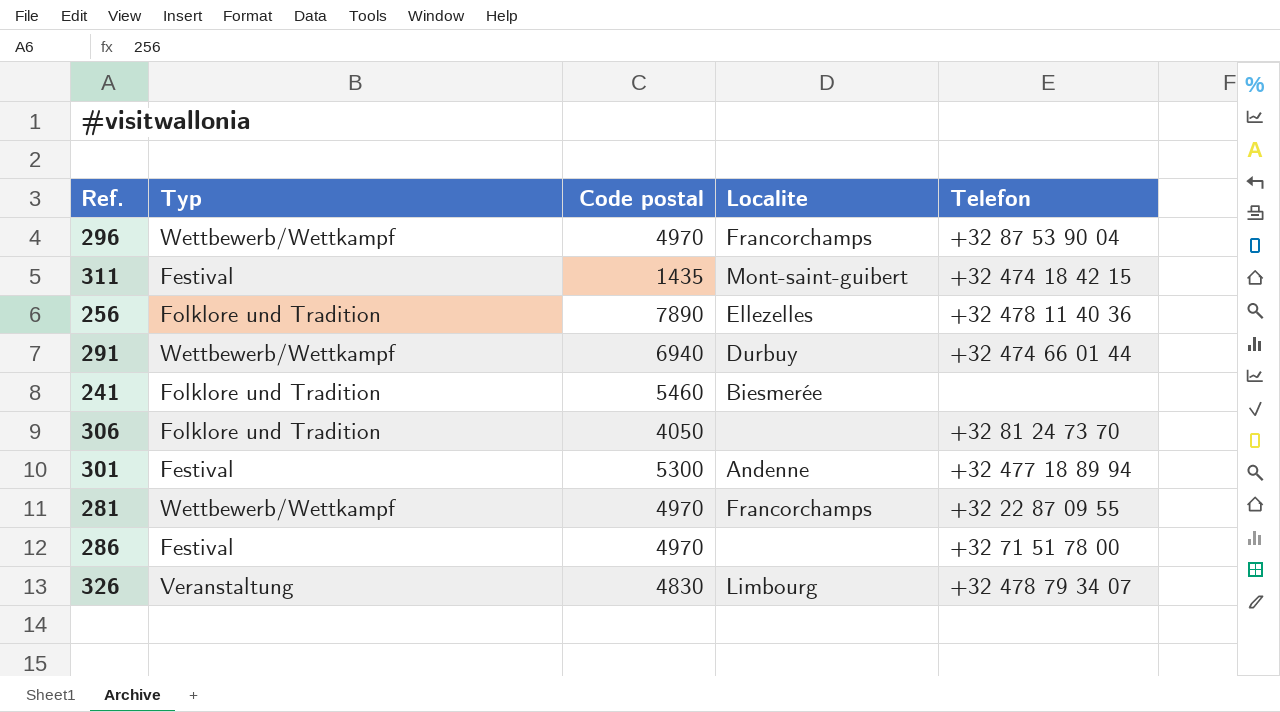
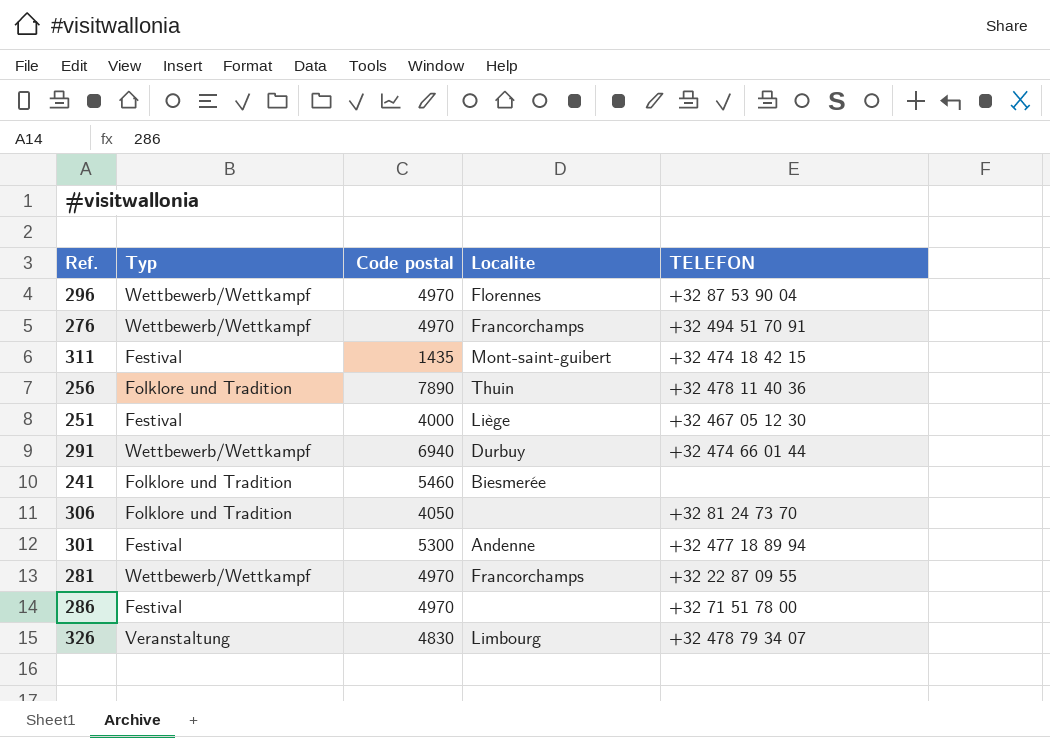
column name: Telefon -> TELEFON
296 | Localite: Francorchamps -> Florennes
row 276: none -> Wettbewerb/Wettkampf | 4970 | Francorchamps | +32 494 51 70 91
256 | Localite: Ellezelles -> Thuin
row 251: none -> Festival | 4000 | Liège | +32 467 05 12 30

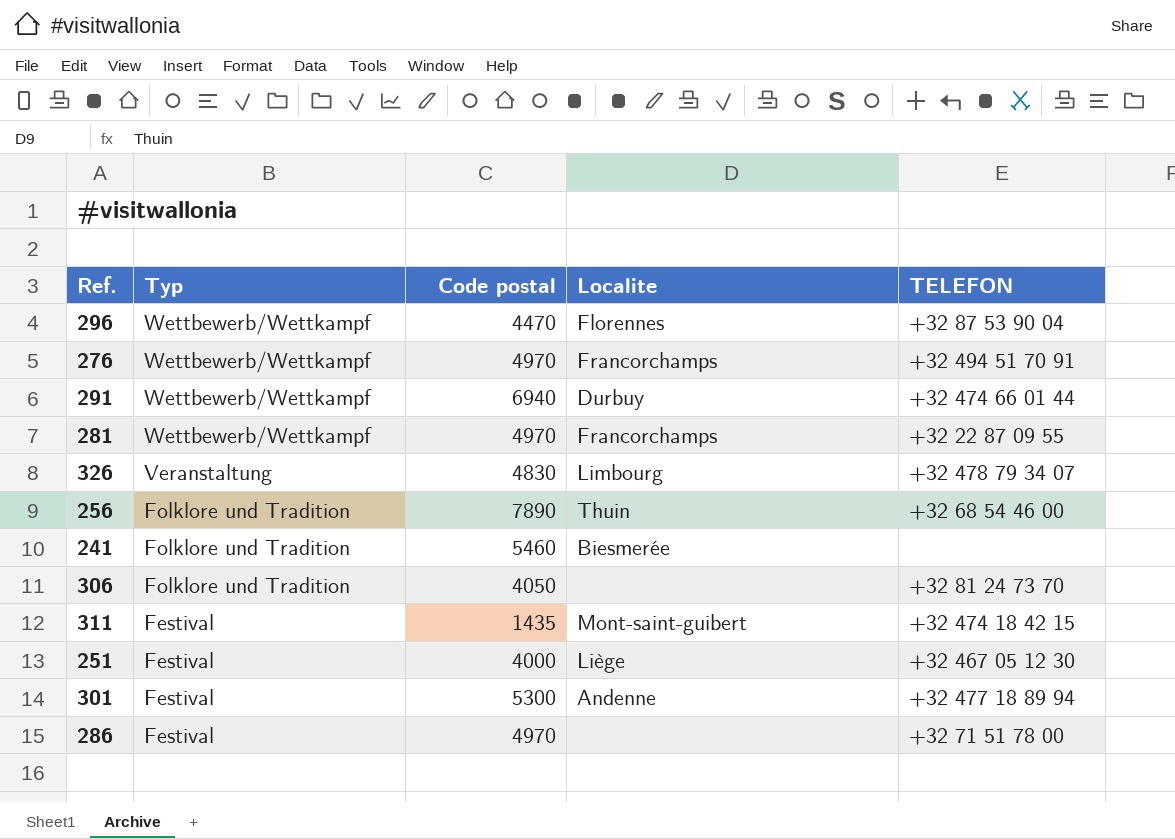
row order: none -> Typ descending
296 | Code postal: 4970 -> 4470
256 | TELEFON: +32 478 11 40 36 -> +32 68 54 46 00

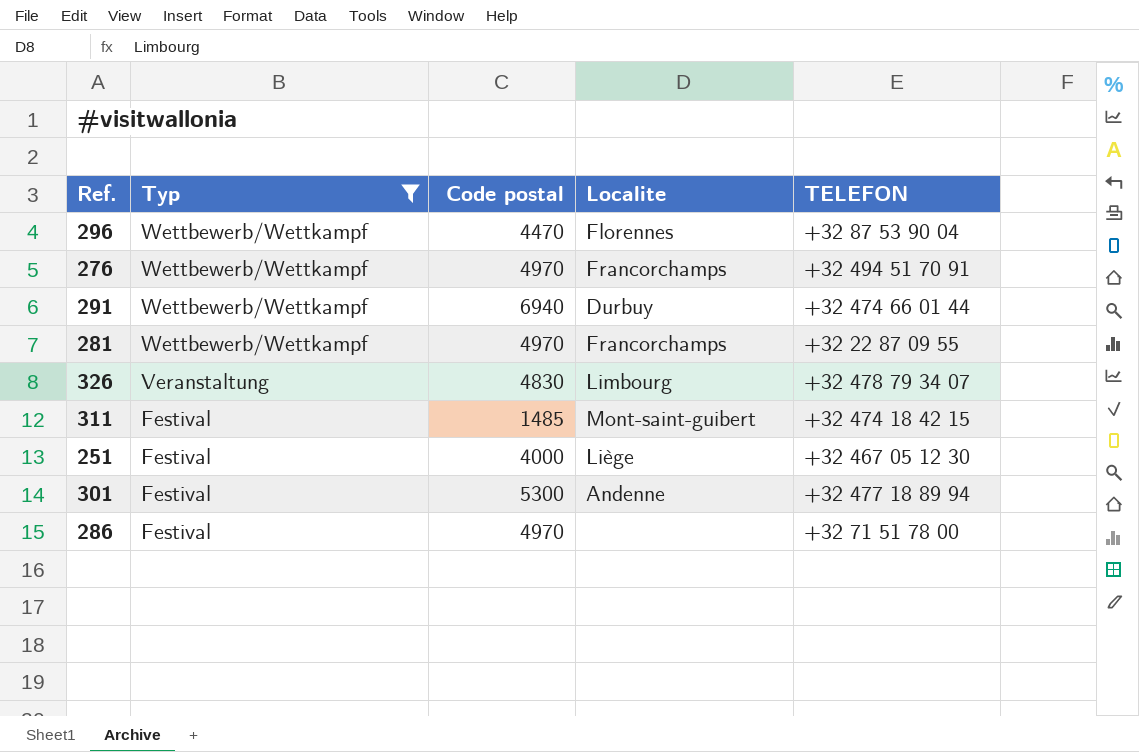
filter: none -> Typ != Folklore und Tradition
311 | Code postal: 1435 -> 1485

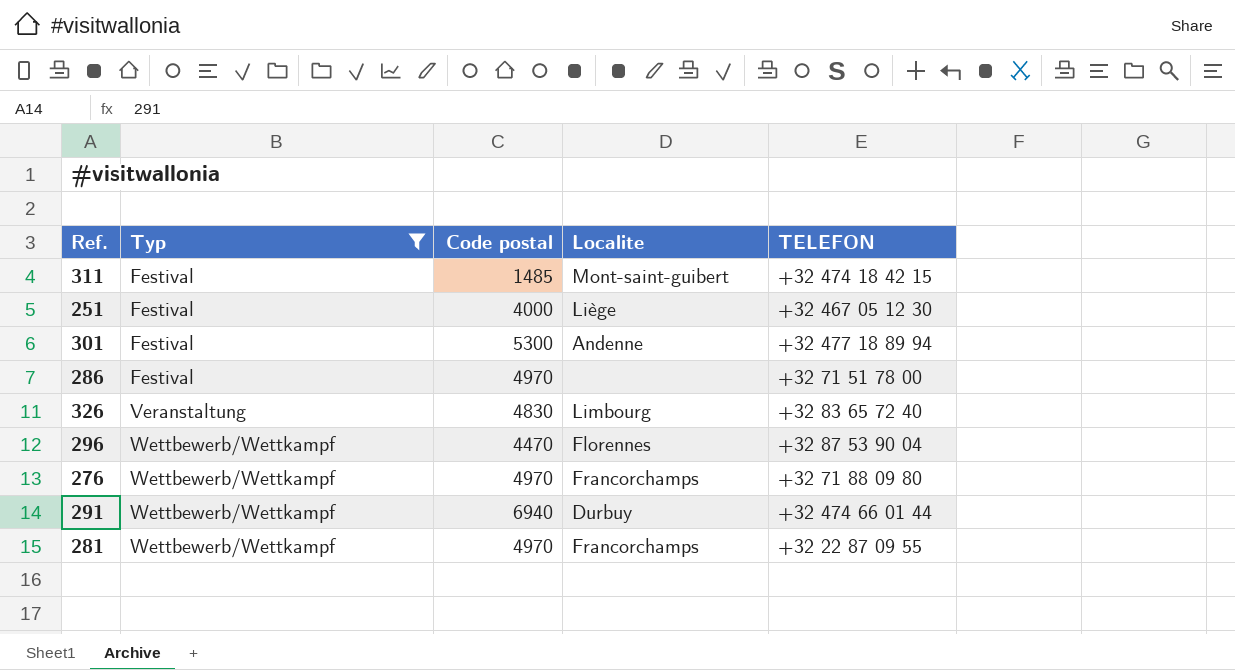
row order: Typ descending -> Typ ascending
326 | TELEFON: +32 478 79 34 07 -> +32 83 65 72 40
276 | TELEFON: +32 494 51 70 91 -> +32 71 88 09 80

